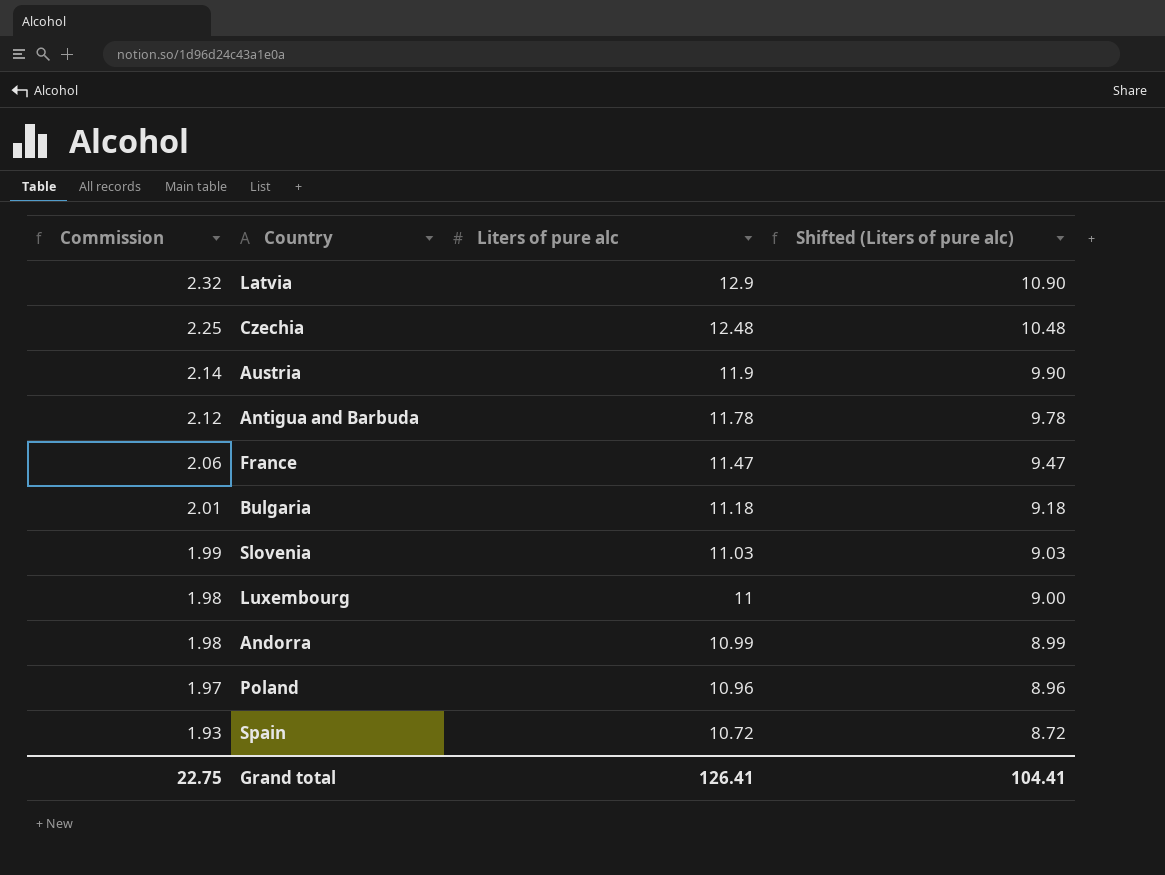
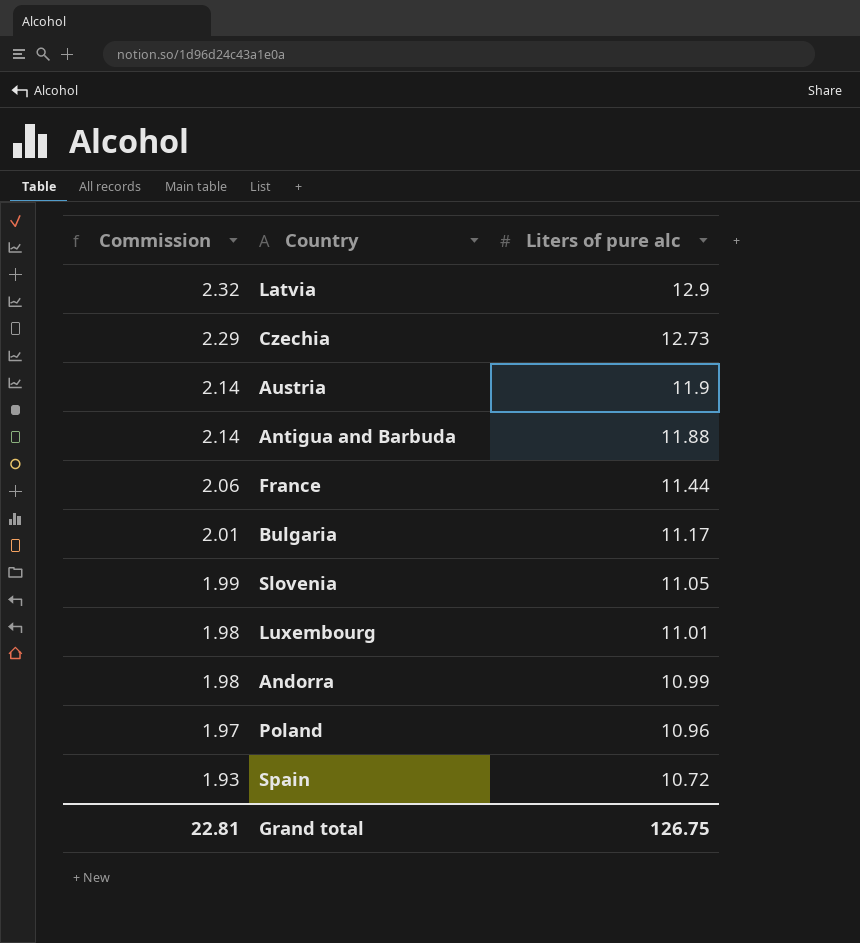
column Shifted (Liters of pure alc) | formula: [Liters of pure alc] - 2 -> none
Czechia | Commission: 2.25 -> 2.29
Czechia | Liters of pure alc: 12.48 -> 12.73
Antigua and Barbuda | Commission: 2.12 -> 2.14
Antigua and Barbuda | Liters of pure alc: 11.78 -> 11.88
France | Liters of pure alc: 11.47 -> 11.44
Bulgaria | Liters of pure alc: 11.18 -> 11.17
Slovenia | Liters of pure alc: 11.03 -> 11.05
Luxembourg | Liters of pure alc: 11 -> 11.01
Grand total | Commission: 22.75 -> 22.81
Grand total | Liters of pure alc: 126.41 -> 126.75

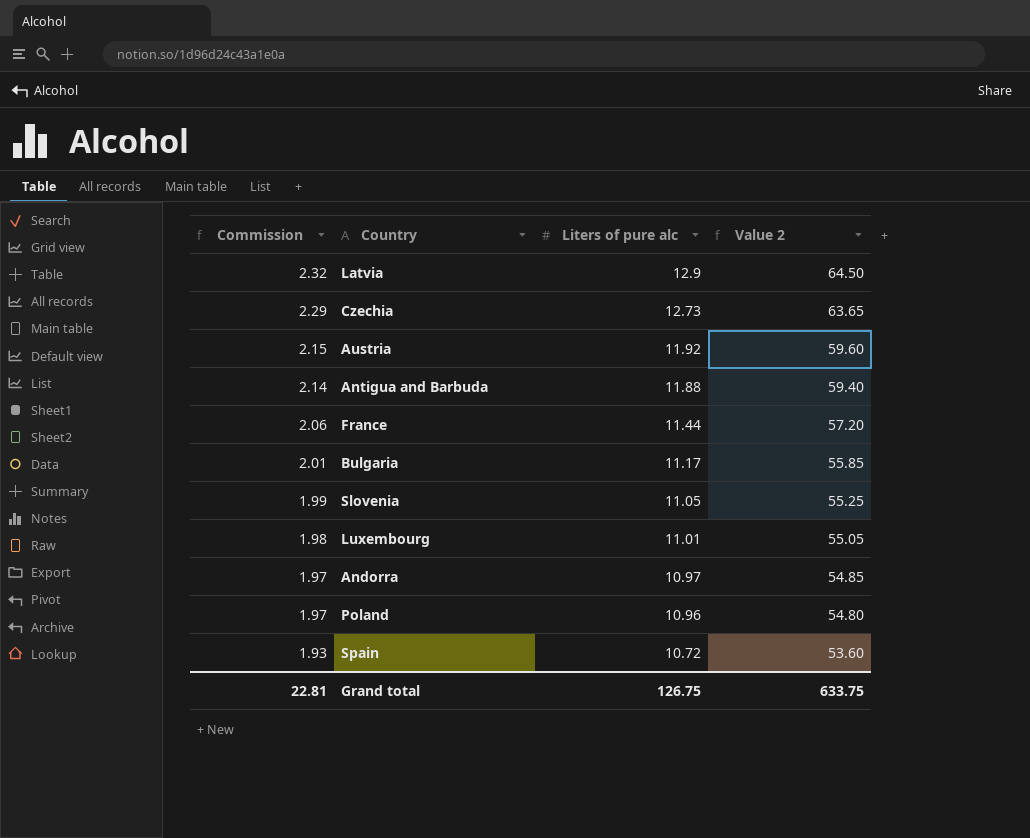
column Value 2 | formula: none -> [Liters of pure alc] * 5
Austria | Commission: 2.14 -> 2.15
Austria | Liters of pure alc: 11.9 -> 11.92
Andorra | Commission: 1.98 -> 1.97
Andorra | Liters of pure alc: 10.99 -> 10.97

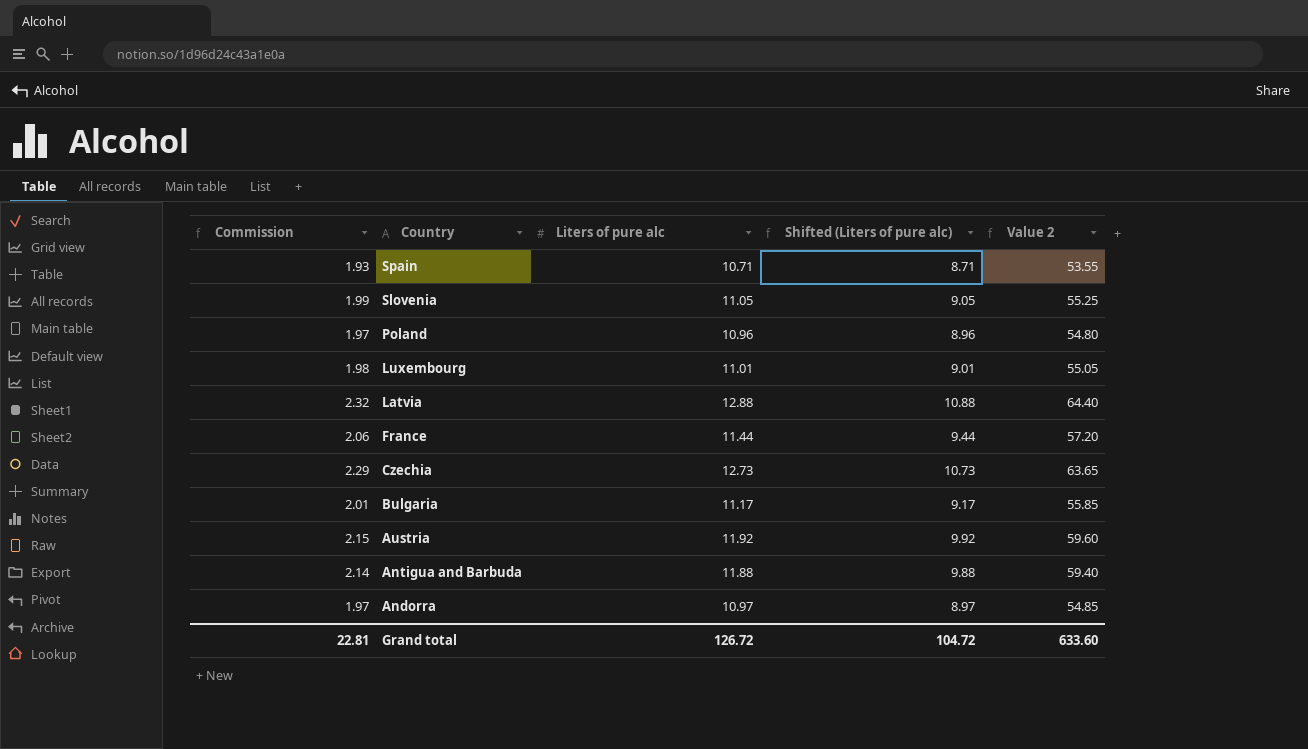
row order: Commission descending -> Country descending
column Shifted (Liters of pure alc) | formula: none -> [Liters of pure alc] - 2
Spain | Liters of pure alc: 10.72 -> 10.71
Spain | Value 2: 53.60 -> 53.55
Latvia | Liters of pure alc: 12.9 -> 12.88
Latvia | Value 2: 64.50 -> 64.40
Grand total | Liters of pure alc: 126.75 -> 126.72
Grand total | Value 2: 633.75 -> 633.60

